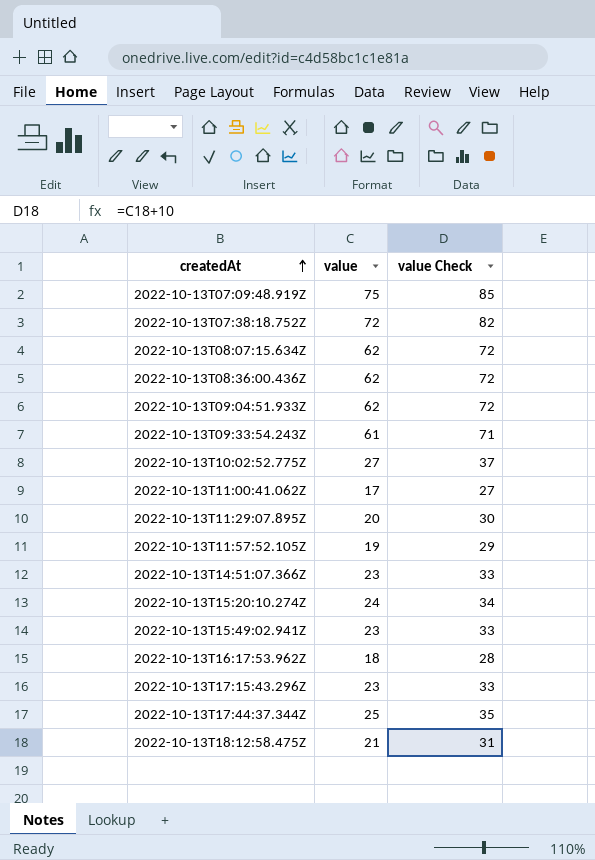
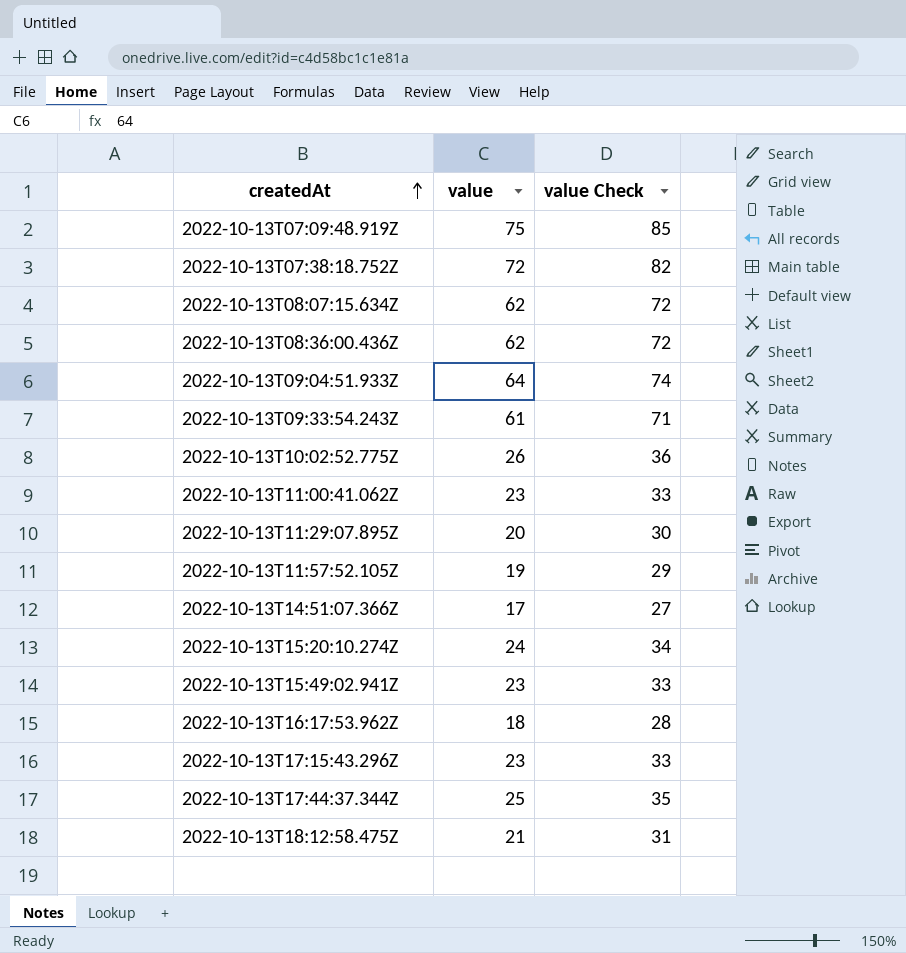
2022-10-13T09:04:51.933Z | value: 62 -> 64
2022-10-13T09:04:51.933Z | value Check: 72 -> 74
2022-10-13T10:02:52.775Z | value: 27 -> 26
2022-10-13T10:02:52.775Z | value Check: 37 -> 36
2022-10-13T11:00:41.062Z | value: 17 -> 23
2022-10-13T11:00:41.062Z | value Check: 27 -> 33
2022-10-13T14:51:07.366Z | value: 23 -> 17
2022-10-13T14:51:07.366Z | value Check: 33 -> 27

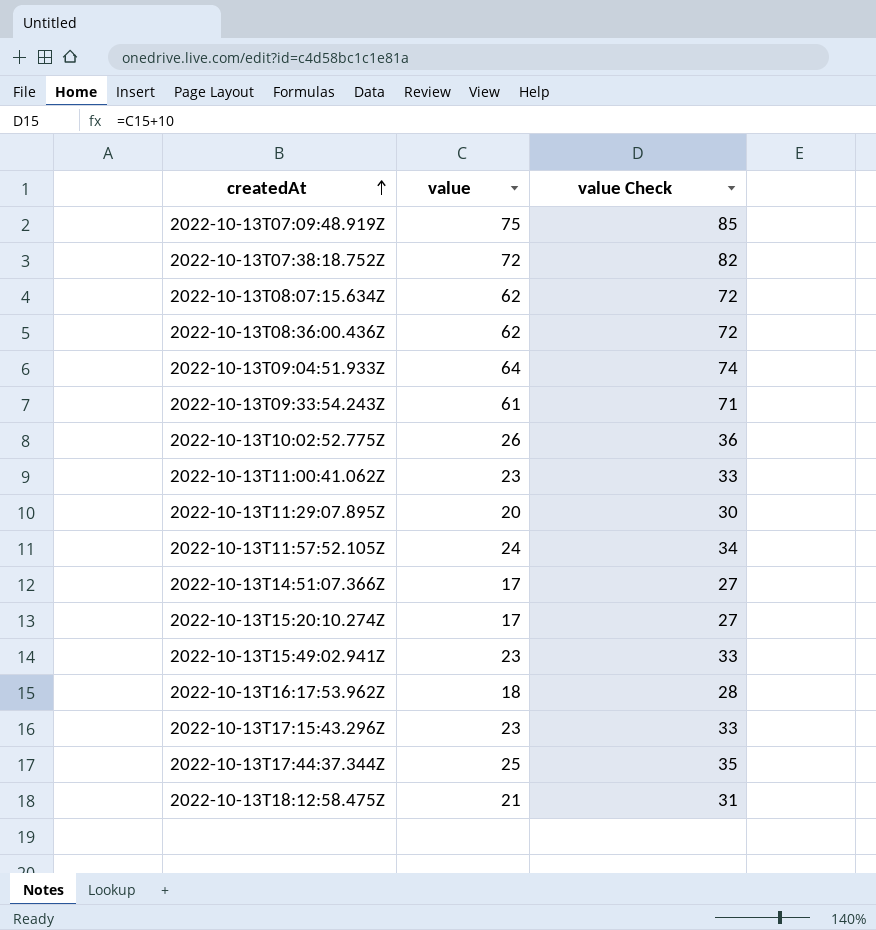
2022-10-13T11:57:52.105Z | value: 19 -> 24
2022-10-13T11:57:52.105Z | value Check: 29 -> 34
2022-10-13T15:20:10.274Z | value: 24 -> 17
2022-10-13T15:20:10.274Z | value Check: 34 -> 27

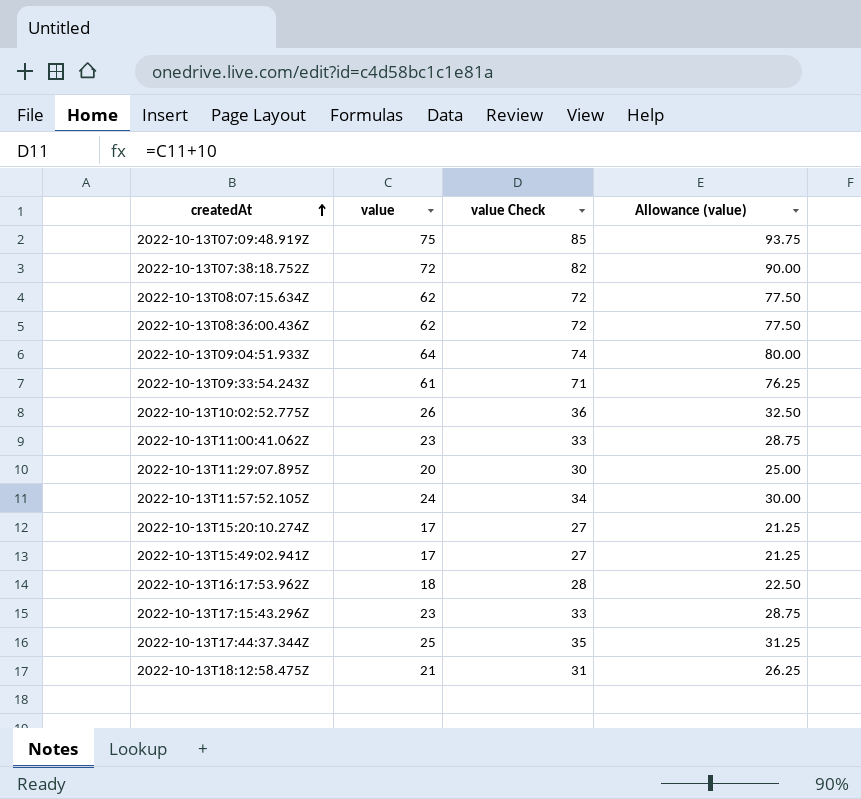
column Allowance (value) | formula: none -> [value] * 1.25
row 2022-10-13T14:51:07.366Z: 17 | 27 -> none
2022-10-13T15:49:02.941Z | value: 23 -> 17
2022-10-13T15:49:02.941Z | value Check: 33 -> 27

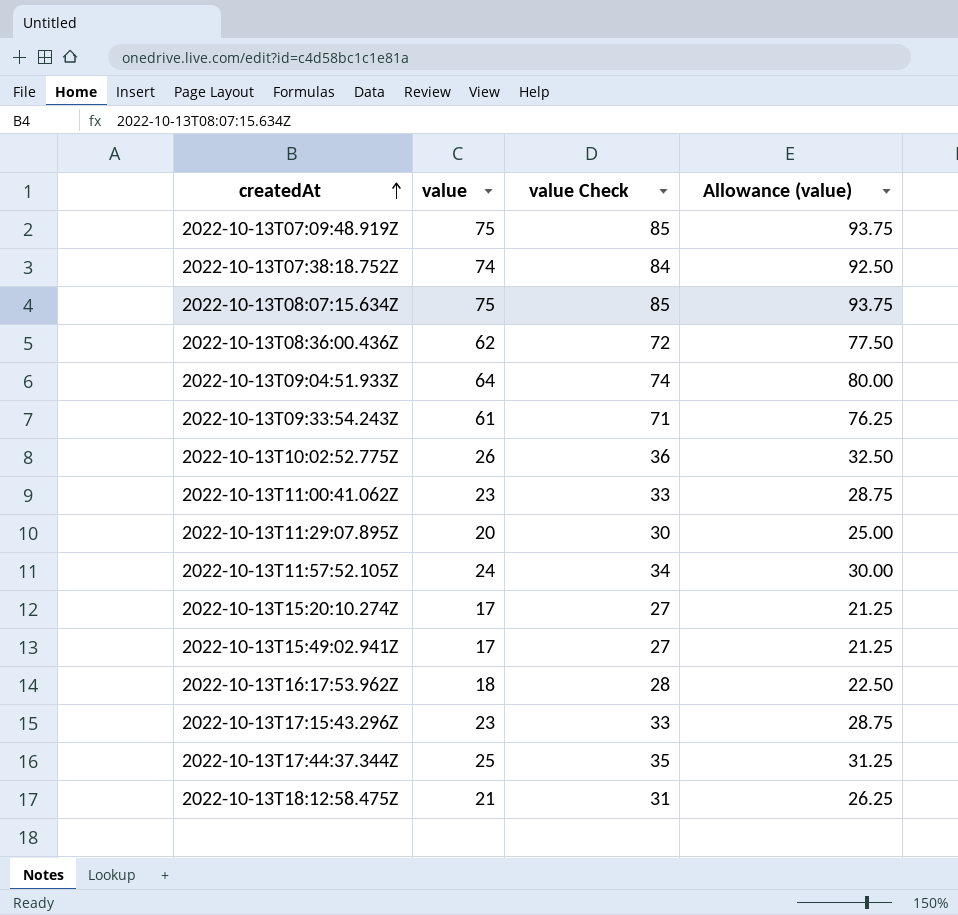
2022-10-13T07:38:18.752Z | value: 72 -> 74
2022-10-13T07:38:18.752Z | value Check: 82 -> 84
2022-10-13T07:38:18.752Z | Allowance (value): 90.00 -> 92.50
2022-10-13T08:07:15.634Z | value: 62 -> 75
2022-10-13T08:07:15.634Z | value Check: 72 -> 85
2022-10-13T08:07:15.634Z | Allowance (value): 77.50 -> 93.75

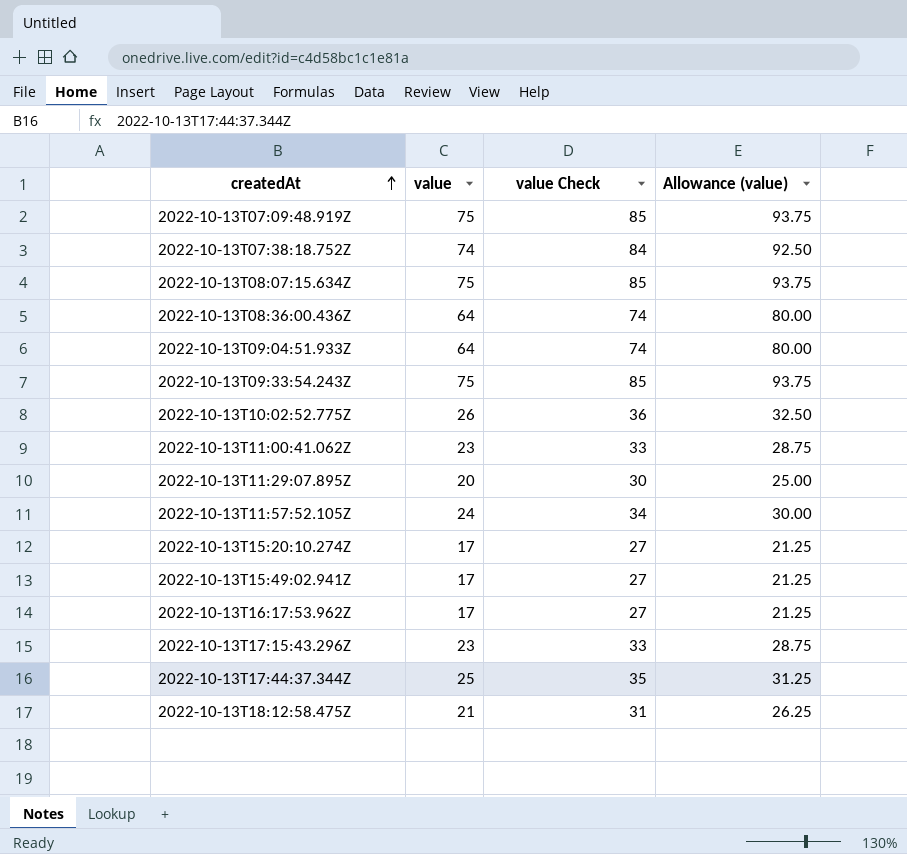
2022-10-13T08:36:00.436Z | value: 62 -> 64
2022-10-13T08:36:00.436Z | value Check: 72 -> 74
2022-10-13T08:36:00.436Z | Allowance (value): 77.50 -> 80.00
2022-10-13T09:33:54.243Z | value: 61 -> 75
2022-10-13T09:33:54.243Z | value Check: 71 -> 85
2022-10-13T09:33:54.243Z | Allowance (value): 76.25 -> 93.75
2022-10-13T16:17:53.962Z | value: 18 -> 17
2022-10-13T16:17:53.962Z | value Check: 28 -> 27
2022-10-13T16:17:53.962Z | Allowance (value): 22.50 -> 21.25

